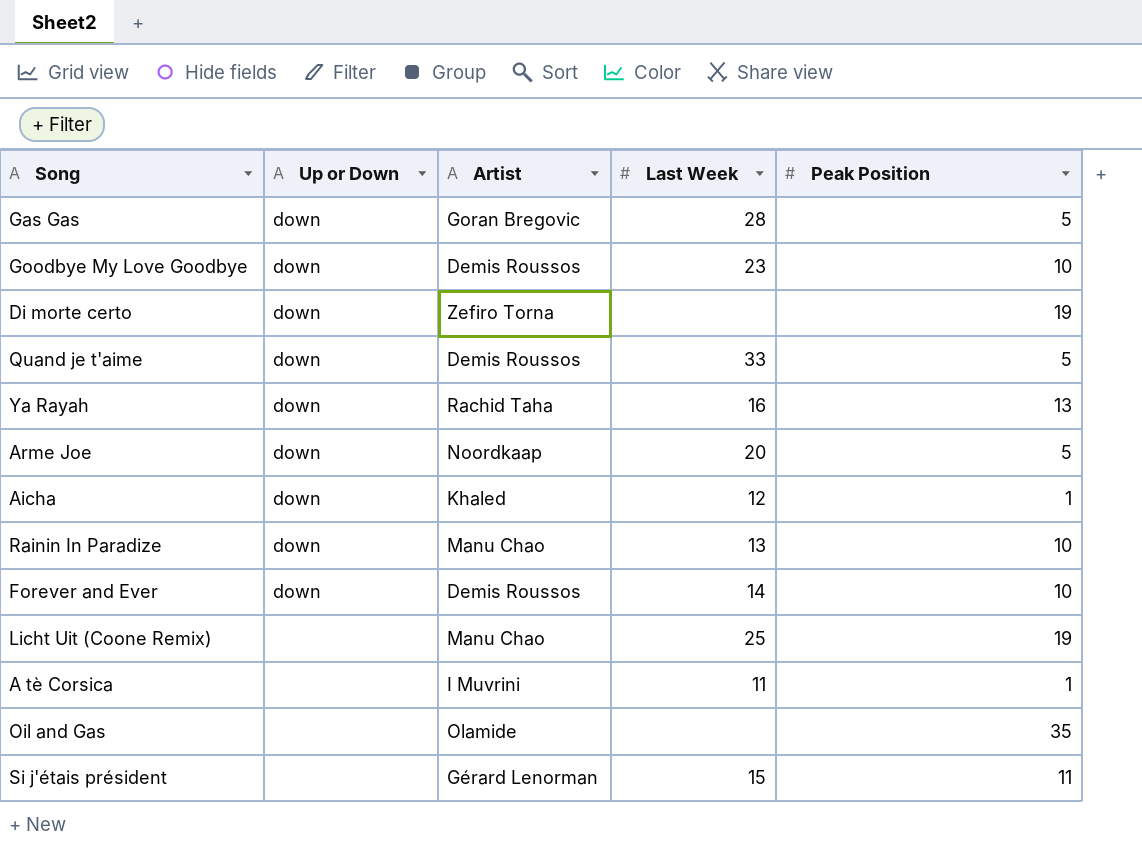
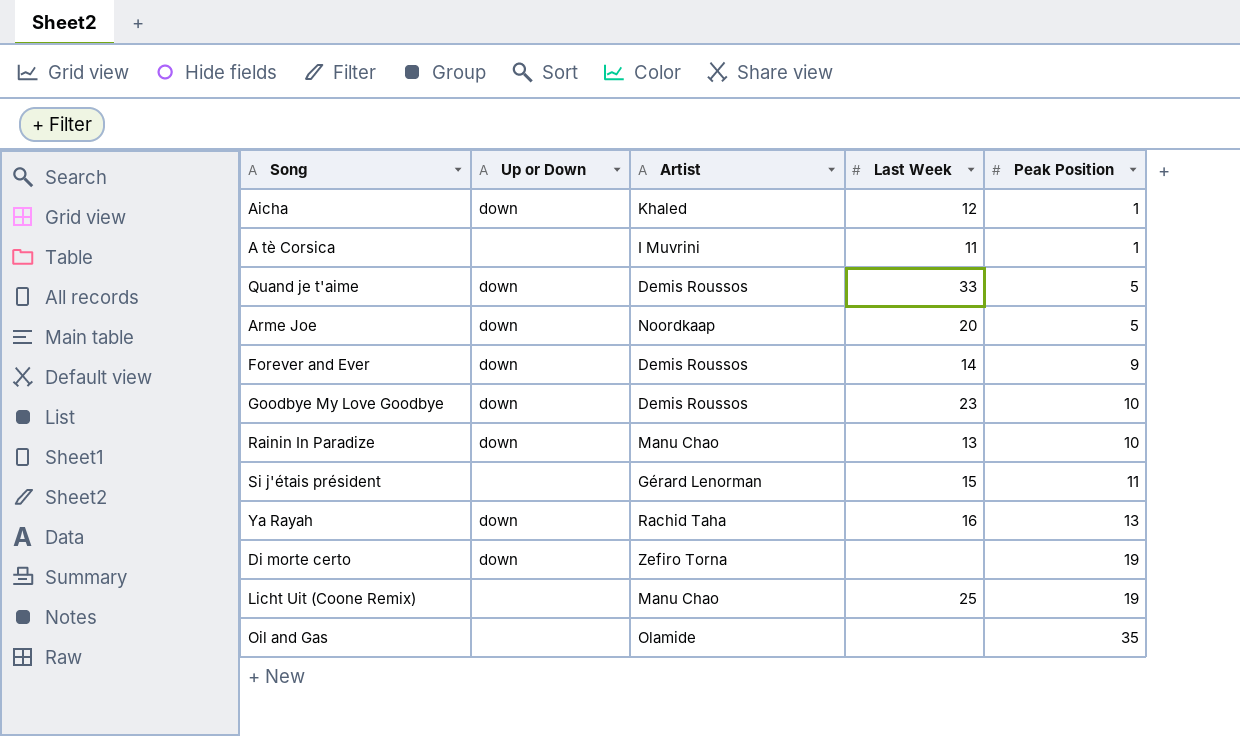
row order: none -> Peak Position ascending
row Gas Gas: down | Goran Bregovic | 28 | 5 -> none
Forever and Ever | Peak Position: 10 -> 9

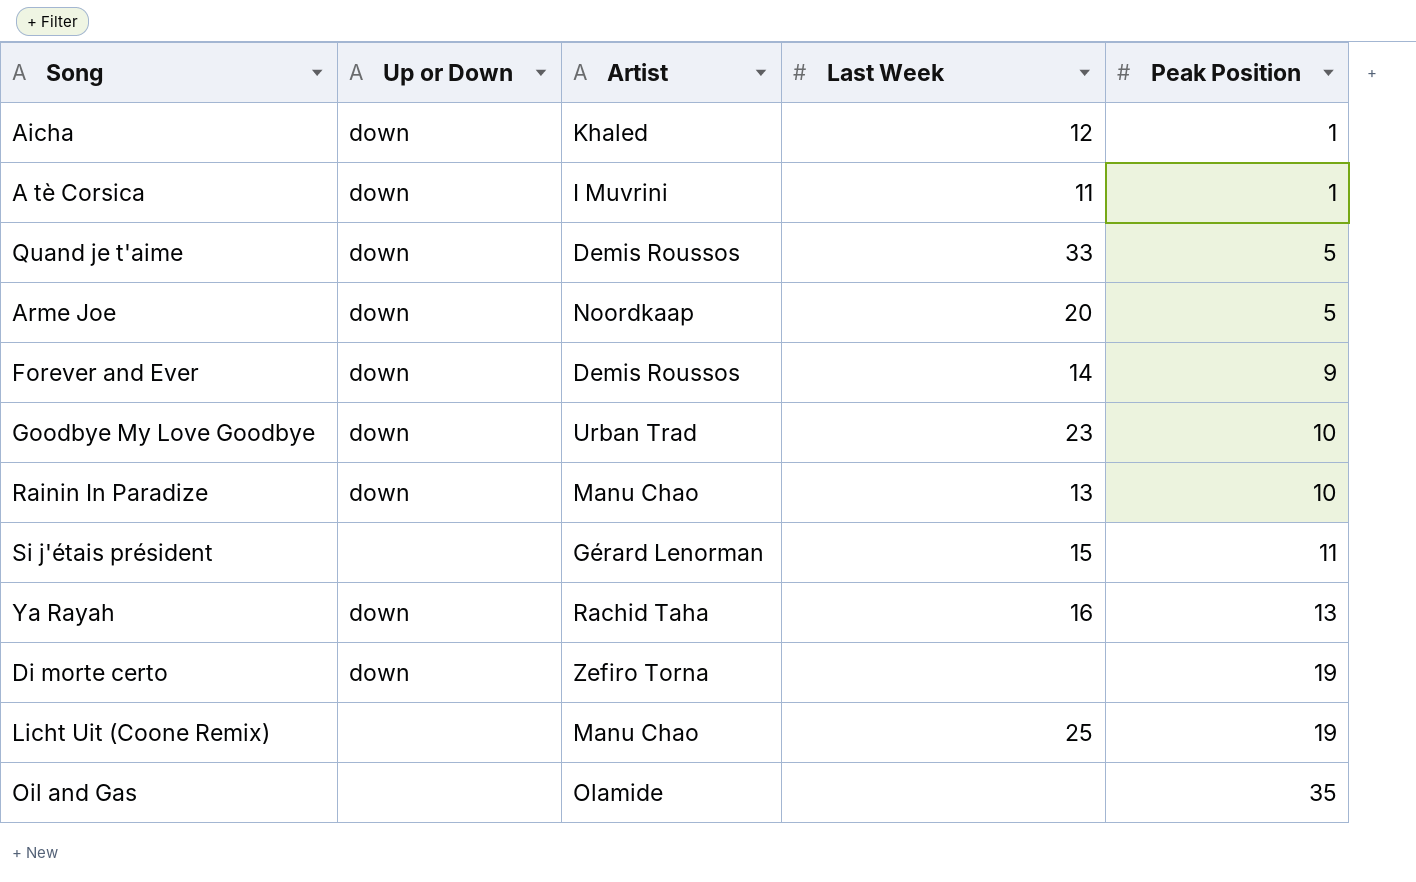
A tè Corsica | Up or Down: none -> down
Goodbye My Love Goodbye | Artist: Demis Roussos -> Urban Trad

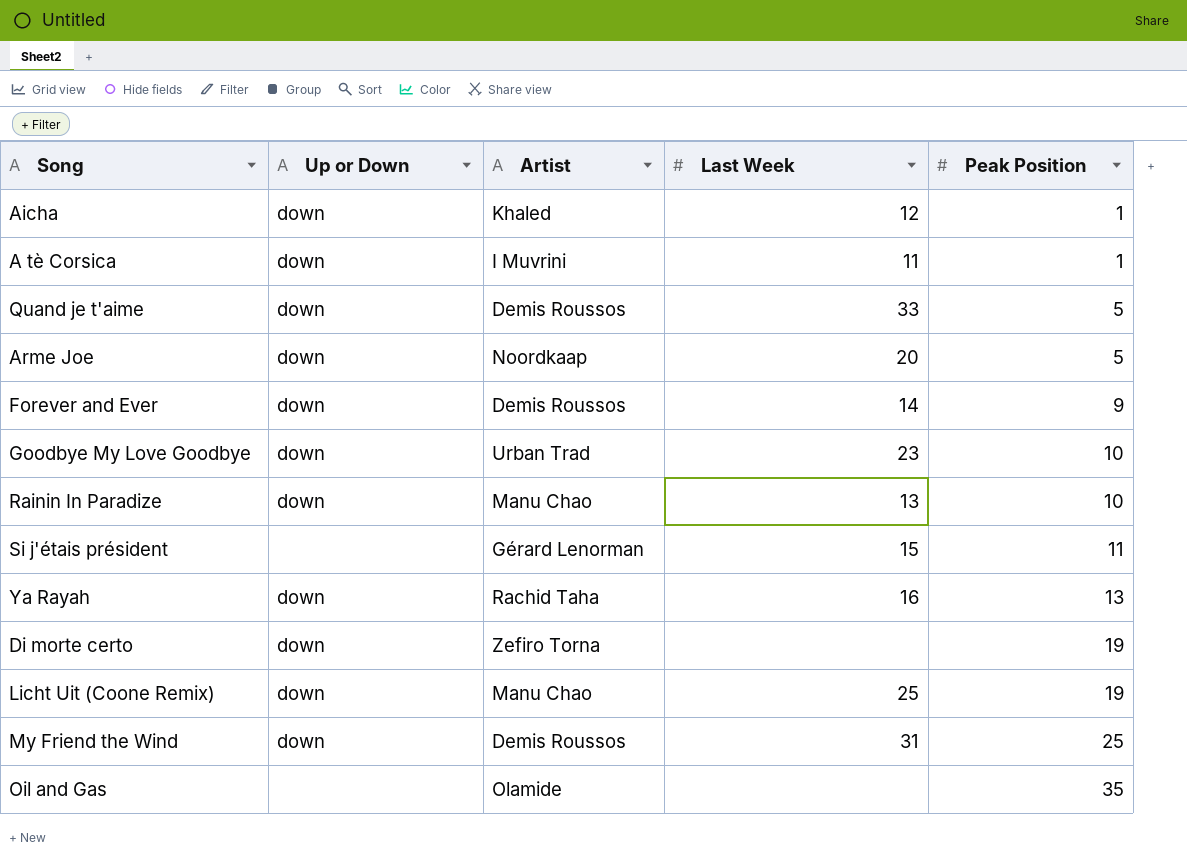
Licht Uit (Coone Remix) | Up or Down: none -> down
row My Friend the Wind: none -> down | Demis Roussos | 31 | 25

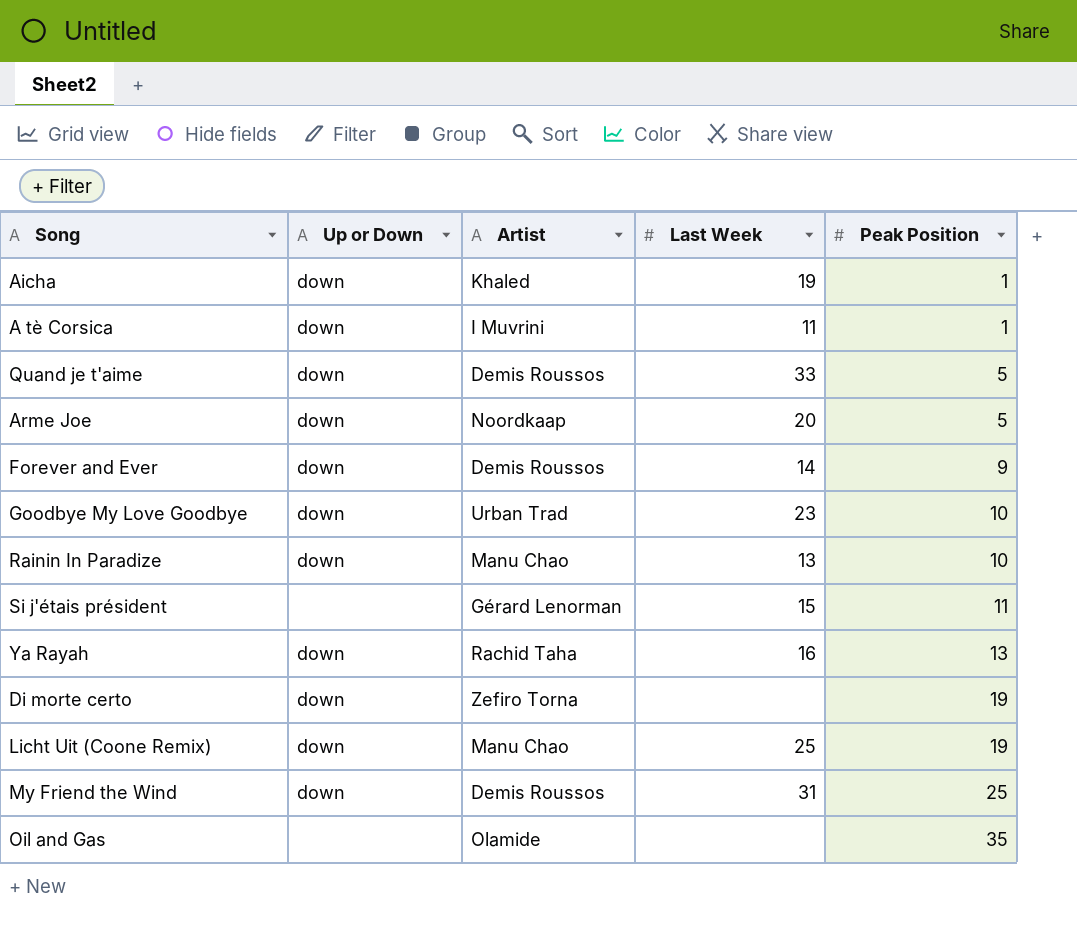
Aicha | Last Week: 12 -> 19

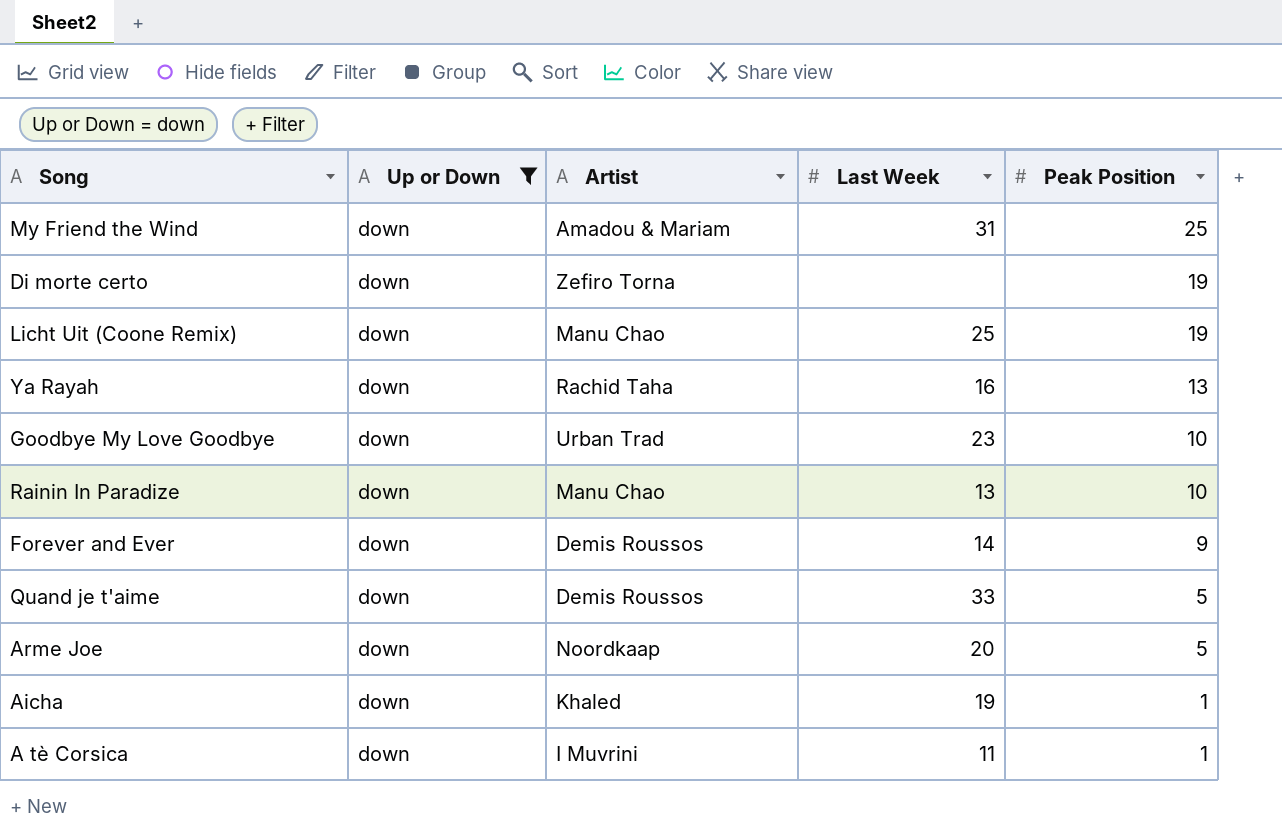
filter: none -> Up or Down = down
row order: Peak Position ascending -> Peak Position descending
My Friend the Wind | Artist: Demis Roussos -> Amadou & Mariam

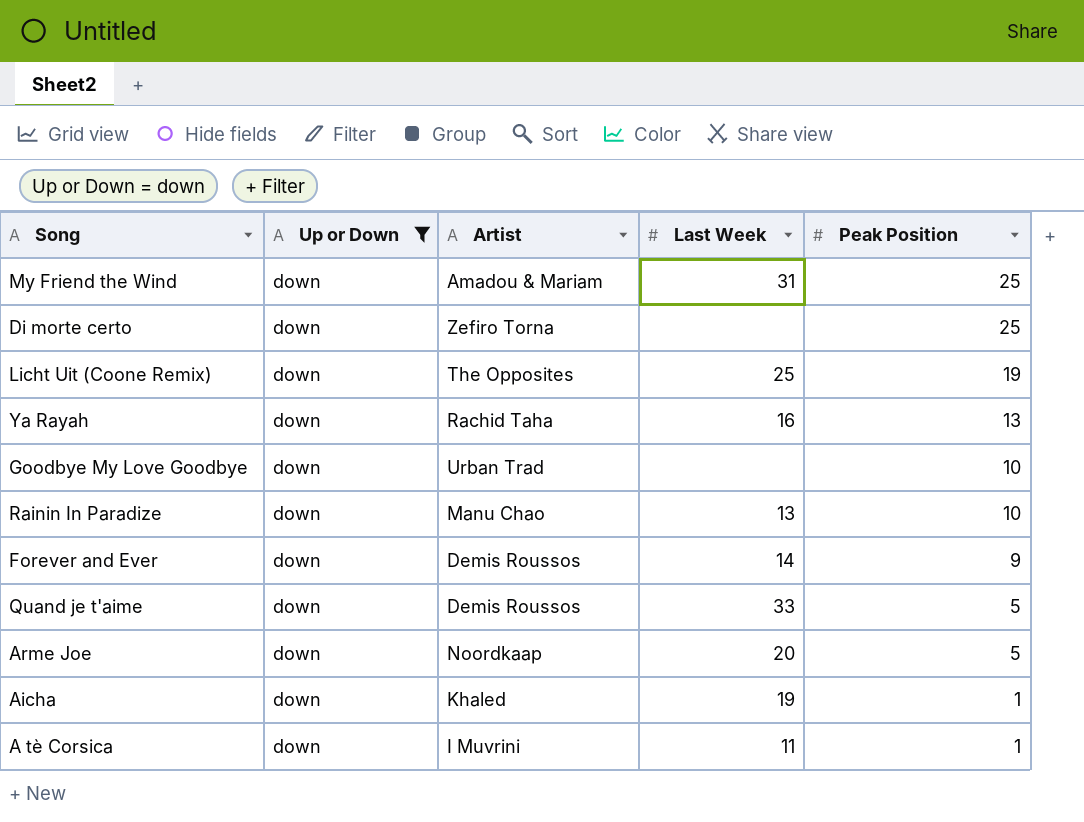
Di morte certo | Peak Position: 19 -> 25
Licht Uit (Coone Remix) | Artist: Manu Chao -> The Opposites
Goodbye My Love Goodbye | Last Week: 23 -> none

